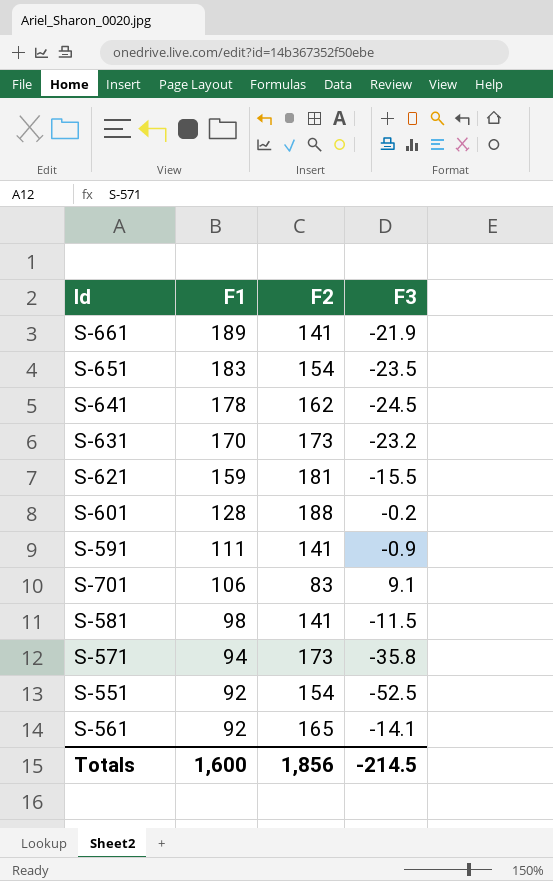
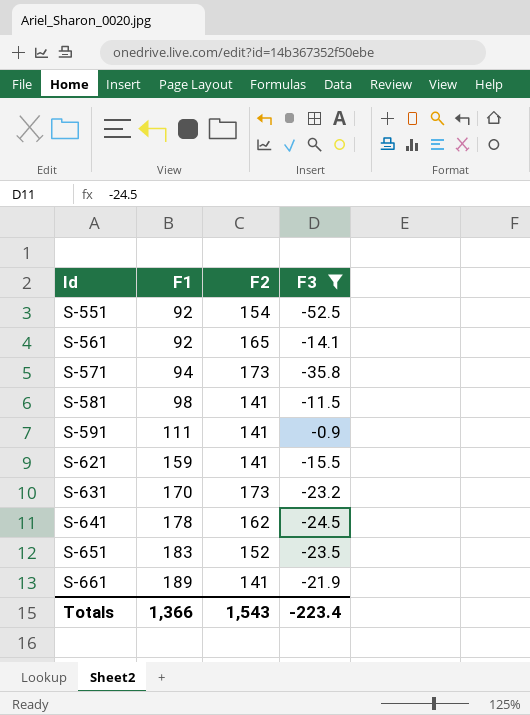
filter: none -> F3 <= -0.9
row order: F1 descending -> Id ascending
S-621 | F2: 181 -> 141
S-651 | F2: 154 -> 152
Totals | F1: 1,600 -> 1,366
Totals | F2: 1,856 -> 1,543
Totals | F3: -214.5 -> -223.4

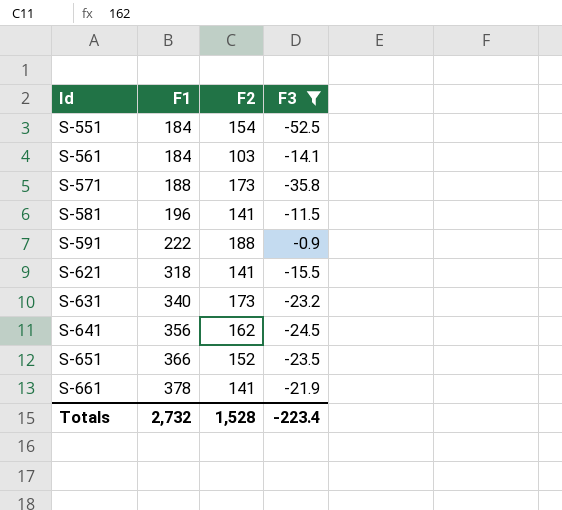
S-551 | F1: 92 -> 184
S-561 | F1: 92 -> 184
S-561 | F2: 165 -> 103
S-571 | F1: 94 -> 188
S-581 | F1: 98 -> 196
S-591 | F1: 111 -> 222
S-591 | F2: 141 -> 188
S-621 | F1: 159 -> 318
S-631 | F1: 170 -> 340
S-641 | F1: 178 -> 356
S-651 | F1: 183 -> 366
S-661 | F1: 189 -> 378
Totals | F1: 1,366 -> 2,732
Totals | F2: 1,543 -> 1,528

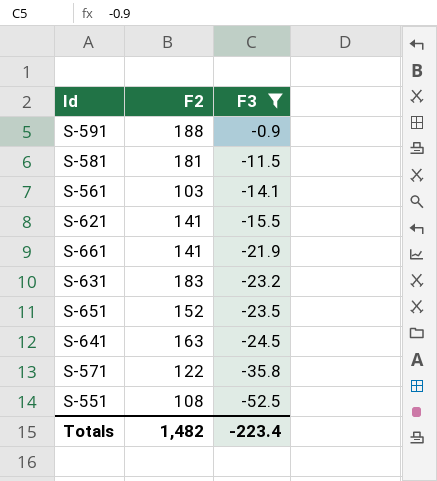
row order: Id ascending -> F3 descending
column F1 | position: 2 -> none
S-581 | F2: 141 -> 181
S-631 | F2: 173 -> 183
S-641 | F2: 162 -> 163
S-571 | F2: 173 -> 122
S-551 | F2: 154 -> 108
Totals | F2: 1,528 -> 1,482

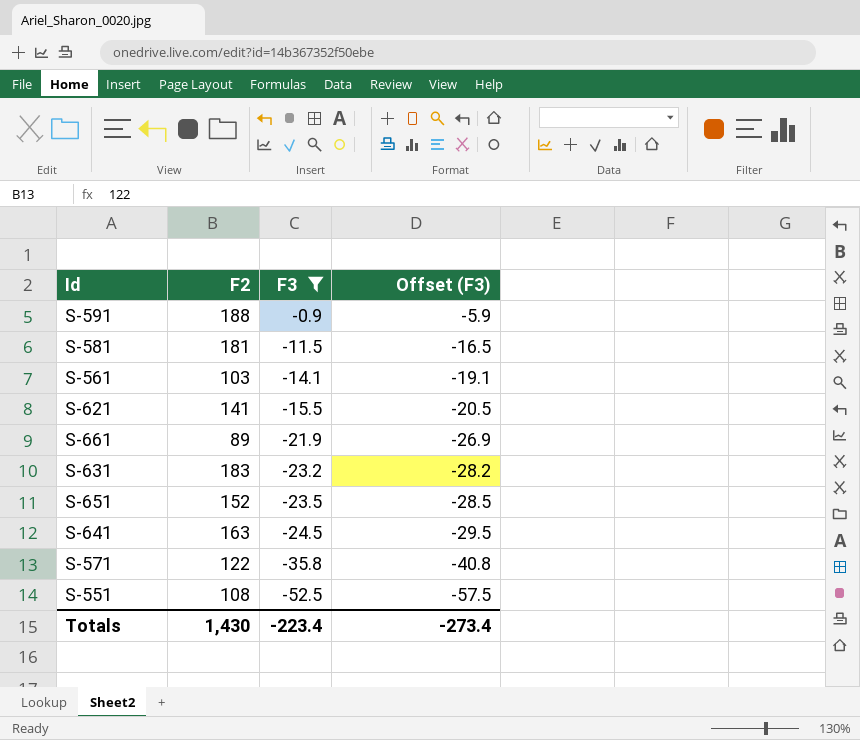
column Offset (F3) | formula: none -> [F3] - 5
S-661 | F2: 141 -> 89
Totals | F2: 1,482 -> 1,430

